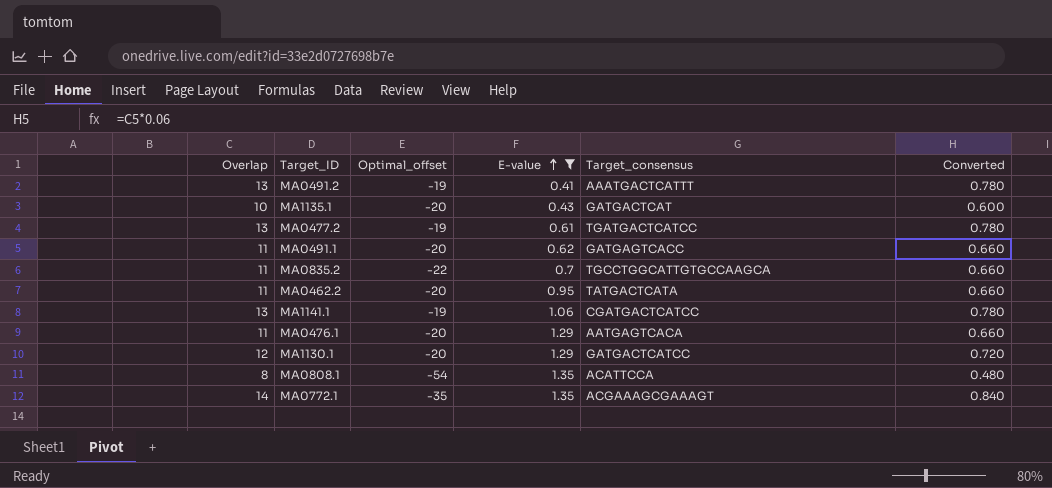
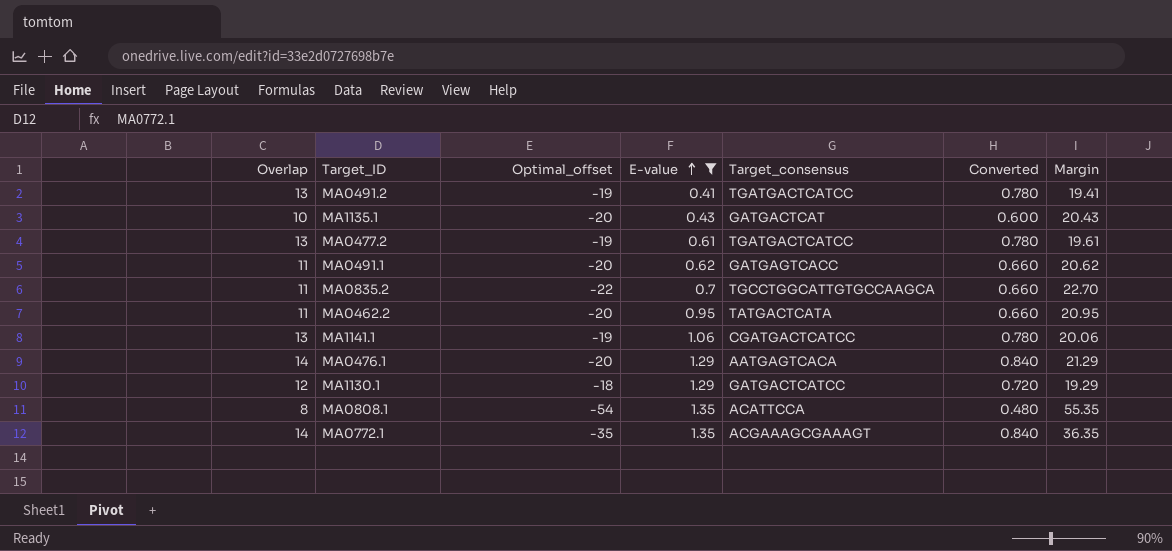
column Margin | formula: none -> [E-value] - [Optimal_offset]
MA0491.2 | Target_consensus: AAATGACTCATTT -> TGATGACTCATCC
MA0476.1 | Overlap: 11 -> 14
MA0476.1 | Converted: 0.660 -> 0.840
MA1130.1 | Optimal_offset: -20 -> -18

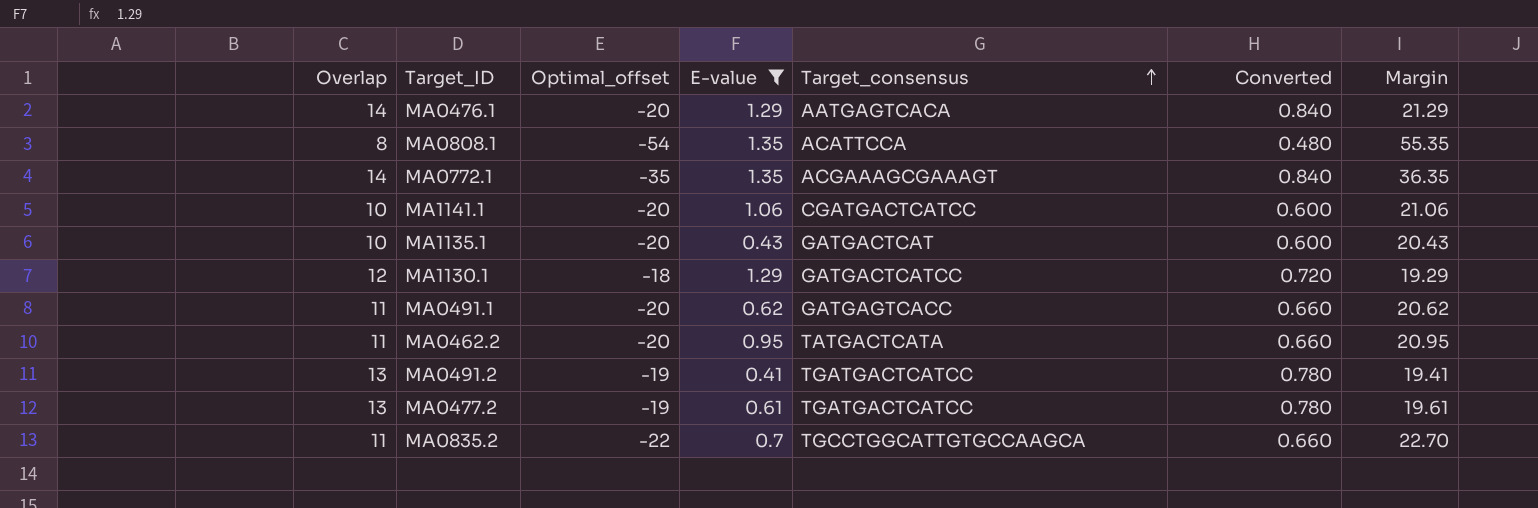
row order: E-value ascending -> Target_consensus ascending
MA1141.1 | Overlap: 13 -> 10
MA1141.1 | Optimal_offset: -19 -> -20
MA1141.1 | Converted: 0.780 -> 0.600
MA1141.1 | Margin: 20.06 -> 21.06

